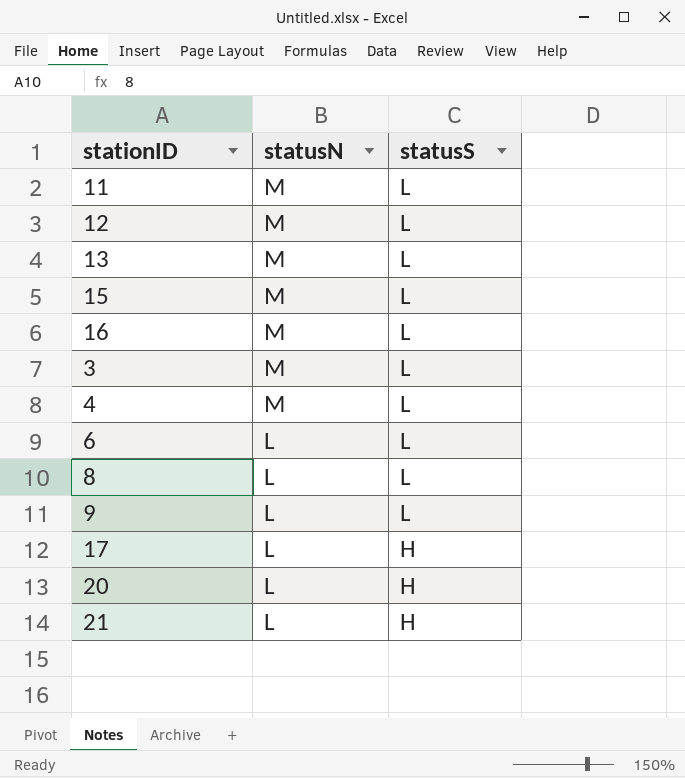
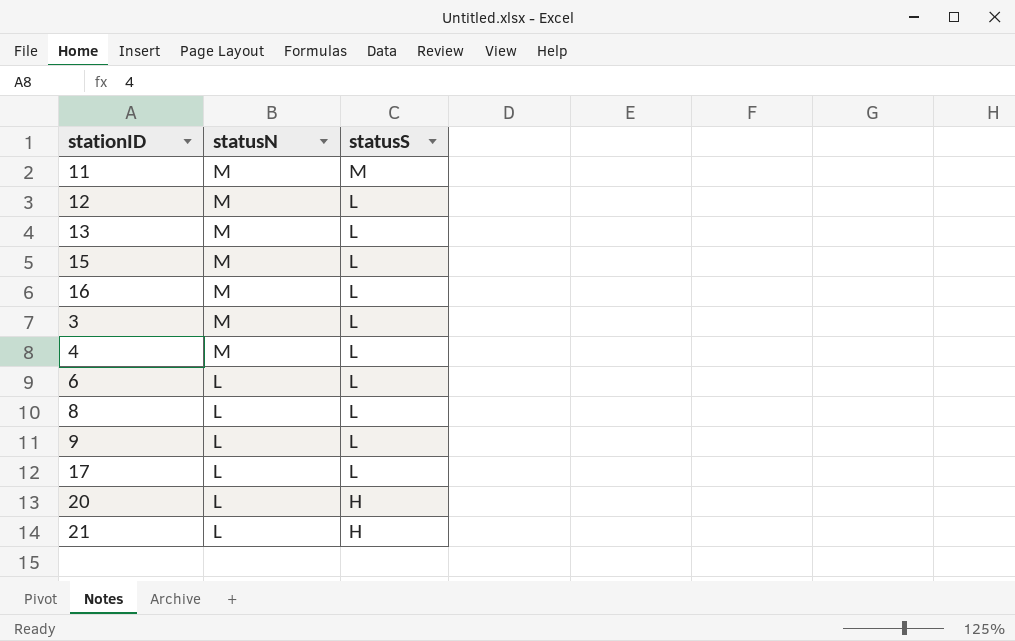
11 | statusS: L -> M
17 | statusS: H -> L

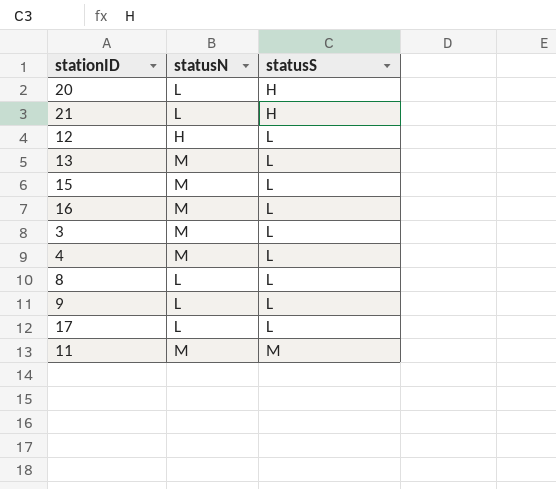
row order: statusN descending -> statusS ascending
row 6: L | L -> none
12 | statusN: M -> H

